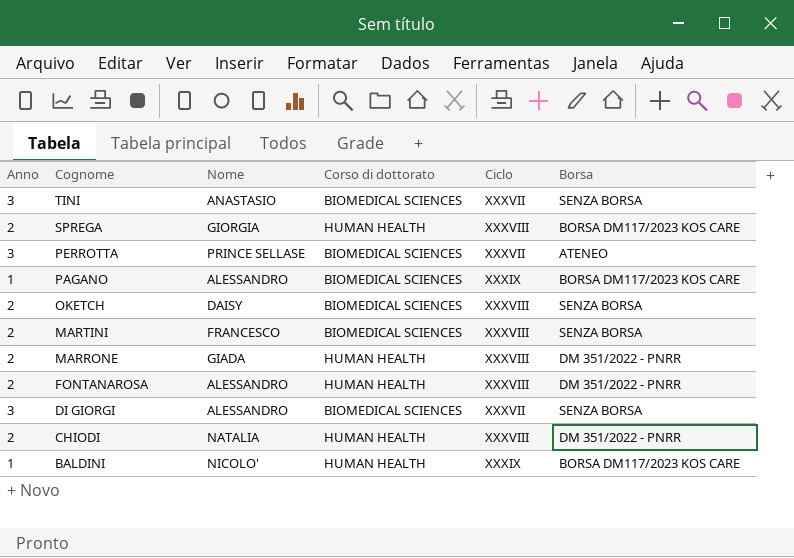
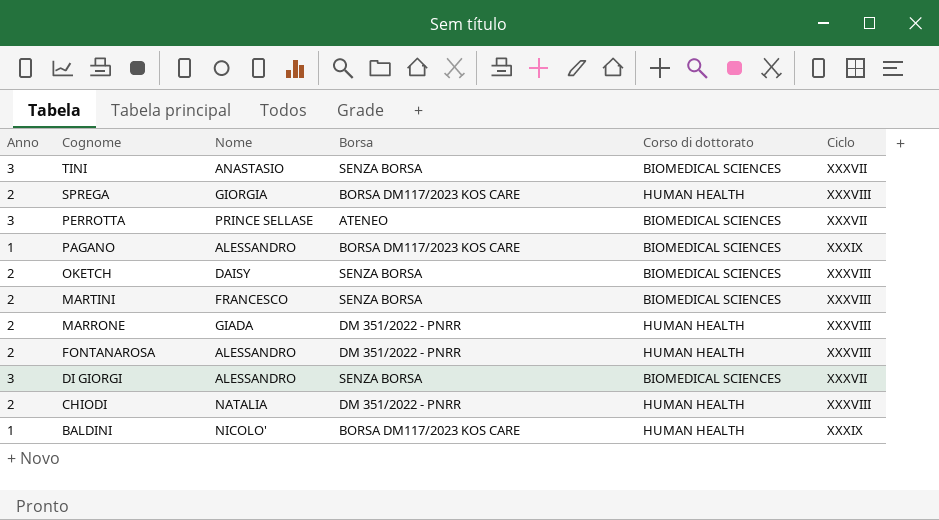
column Borsa | position: 6 -> 4

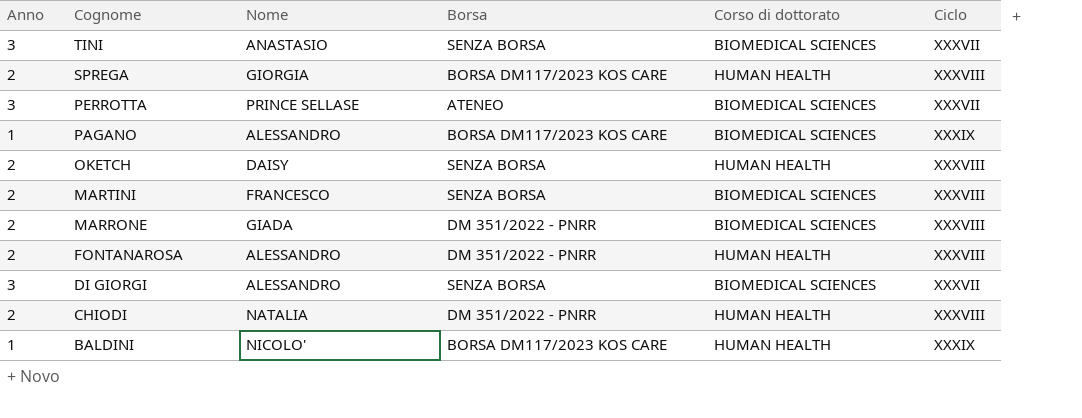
OKETCH | Corso di dottorato: BIOMEDICAL SCIENCES -> HUMAN HEALTH
MARRONE | Corso di dottorato: HUMAN HEALTH -> BIOMEDICAL SCIENCES

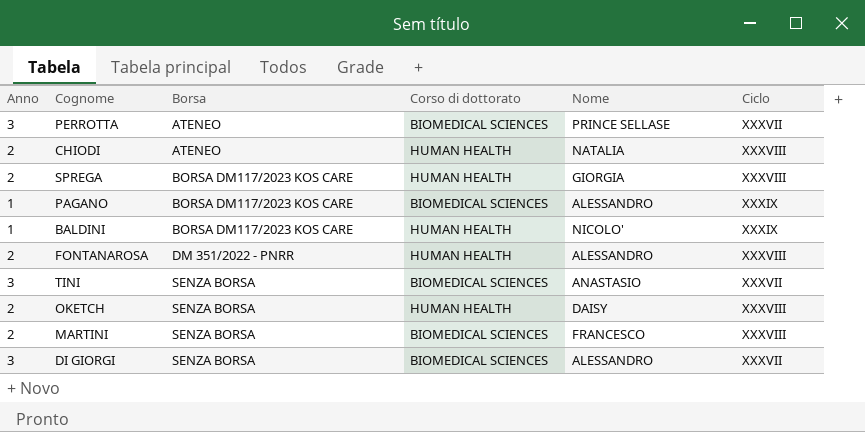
row order: Cognome descending -> Borsa ascending
column Nome | position: 3 -> 5
row MARRONE: 2 | GIADA | DM 351/2022 - PNRR | BIOMEDICAL SCIENCES | XXXVIII -> none
CHIODI | Borsa: DM 351/2022 - PNRR -> ATENEO

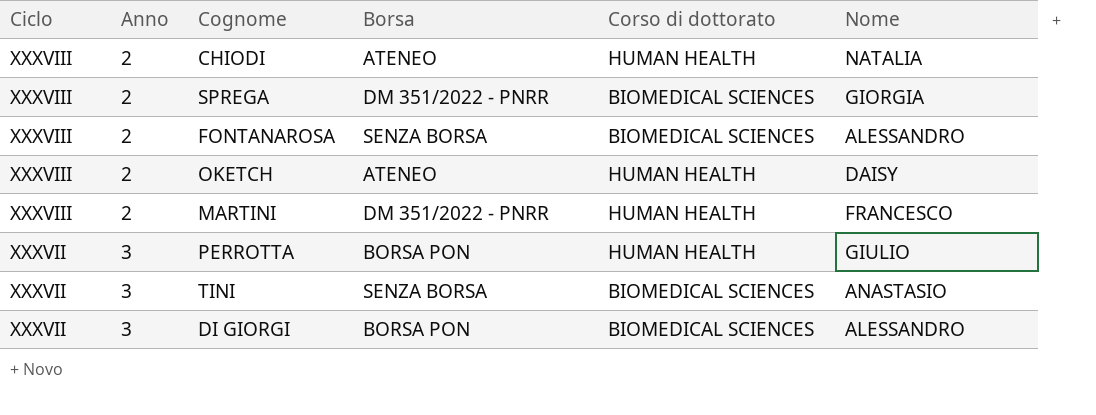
row order: Borsa ascending -> Ciclo descending
column Ciclo | position: 6 -> 1
row PAGANO: 1 | BORSA DM117/2023 KOS CARE | BIOMEDICAL SCIENCES | ALESSANDRO | XXXIX -> none
row BALDINI: 1 | BORSA DM117/2023 KOS CARE | HUMAN HEALTH | NICOLO' | XXXIX -> none
SPREGA | Borsa: BORSA DM117/2023 KOS CARE -> DM 351/2022 - PNRR
SPREGA | Corso di dottorato: HUMAN HEALTH -> BIOMEDICAL SCIENCES
FONTANAROSA | Borsa: DM 351/2022 - PNRR -> SENZA BORSA
FONTANAROSA | Corso di dottorato: HUMAN HEALTH -> BIOMEDICAL SCIENCES
OKETCH | Borsa: SENZA BORSA -> ATENEO
MARTINI | Borsa: SENZA BORSA -> DM 351/2022 - PNRR
MARTINI | Corso di dottorato: BIOMEDICAL SCIENCES -> HUMAN HEALTH
PERROTTA | Borsa: ATENEO -> BORSA PON
PERROTTA | Corso di dottorato: BIOMEDICAL SCIENCES -> HUMAN HEALTH
PERROTTA | Nome: PRINCE SELLASE -> GIULIO
DI GIORGI | Borsa: SENZA BORSA -> BORSA PON

